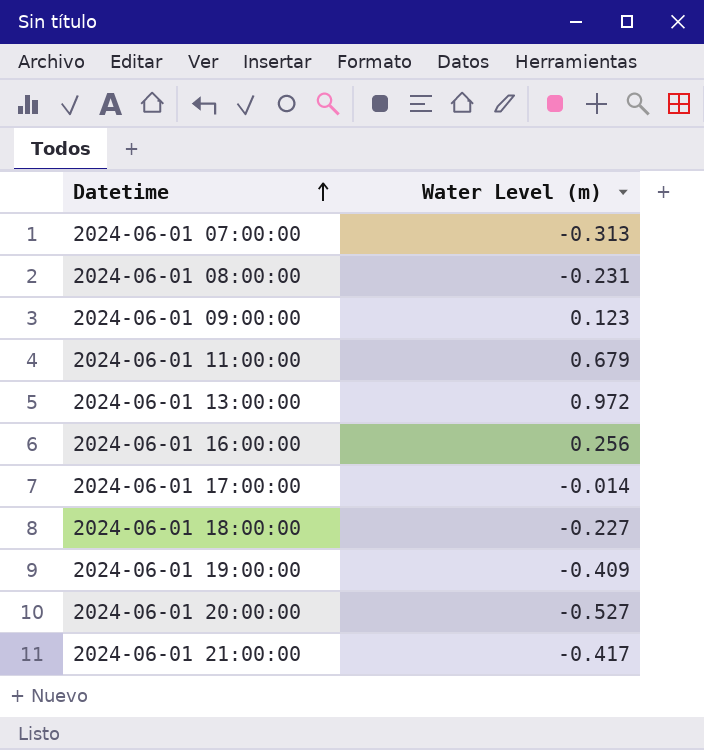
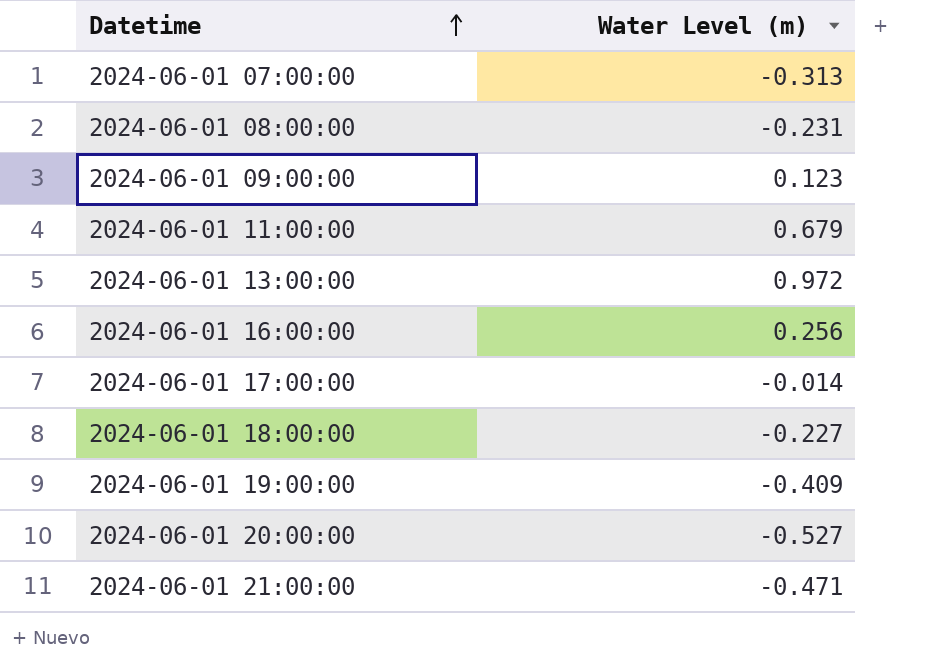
2024-06-01 21:00:00 | Water Level (m): -0.417 -> -0.471

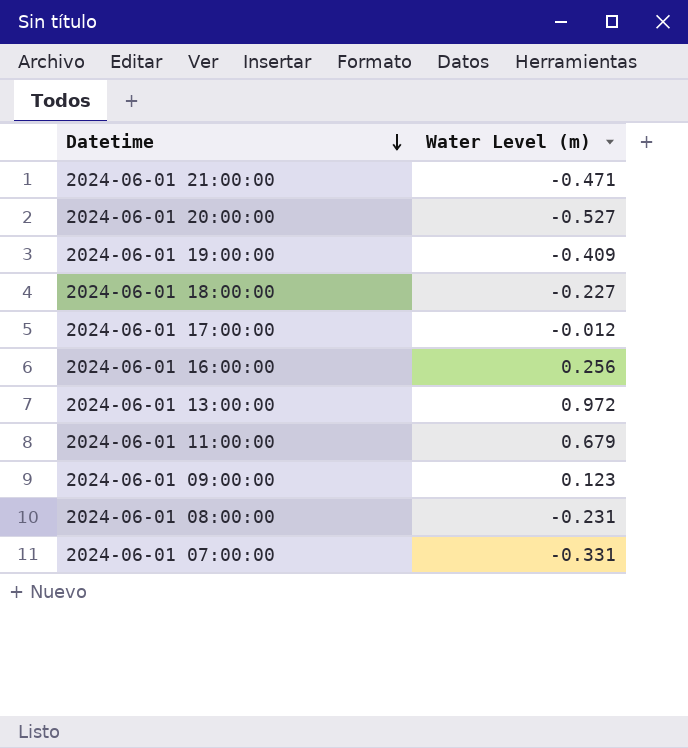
row order: Datetime ascending -> Datetime descending
2024-06-01 17:00:00 | Water Level (m): -0.014 -> -0.012
2024-06-01 07:00:00 | Water Level (m): -0.313 -> -0.331

